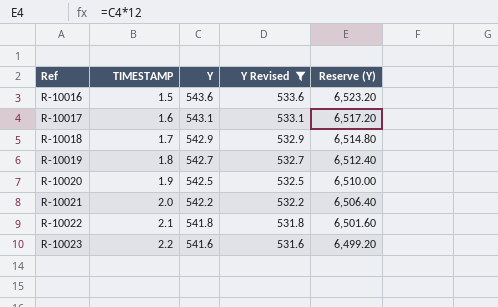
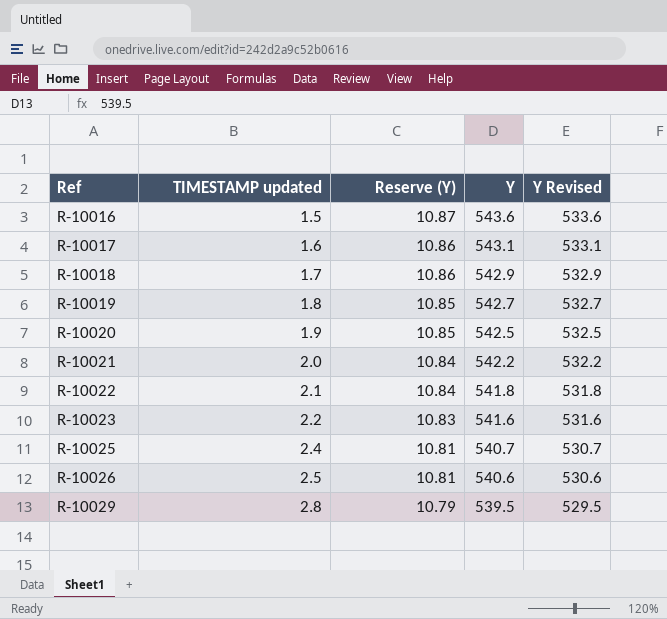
filter: Y Revised >= 531.6 -> none
column name: TIMESTAMP -> TIMESTAMP updated
column Reserve (Y) | formula: [Y] * 12 -> [Y] * 0.02
column Reserve (Y) | position: 5 -> 3

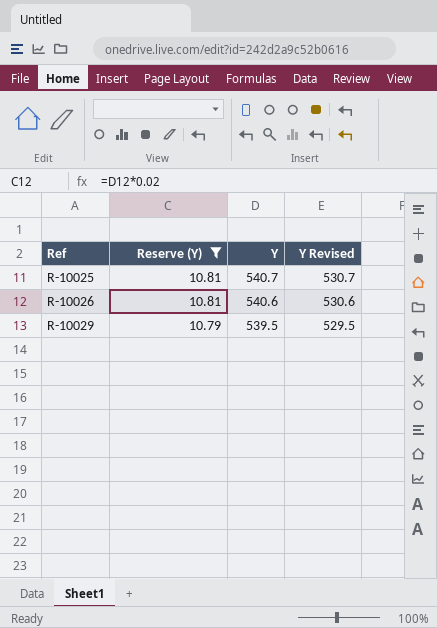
filter: none -> Reserve (Y) <= 10.81
column TIMESTAMP updated | position: 2 -> none

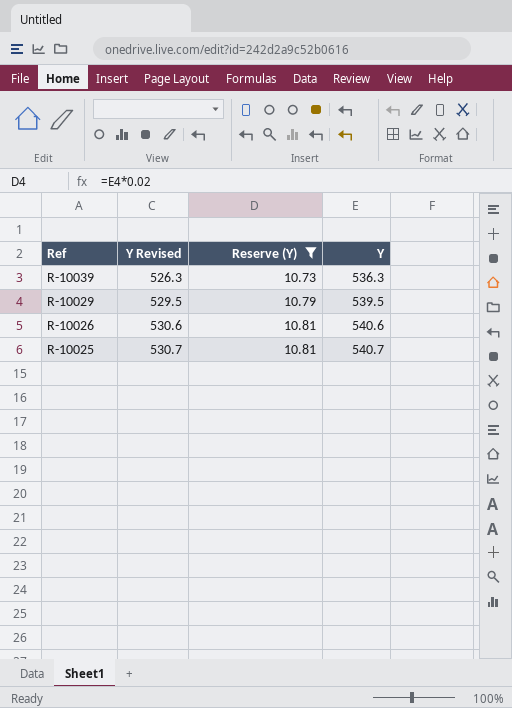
row order: Ref ascending -> Ref descending
column Y Revised | position: 4 -> 2
row R-10039: none -> 526.3 | 10.73 | 536.3

